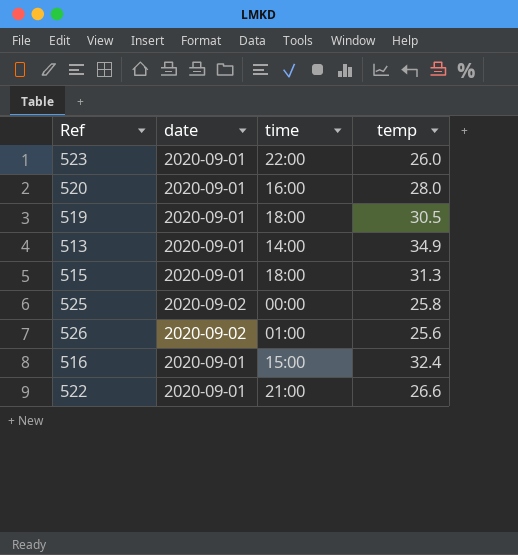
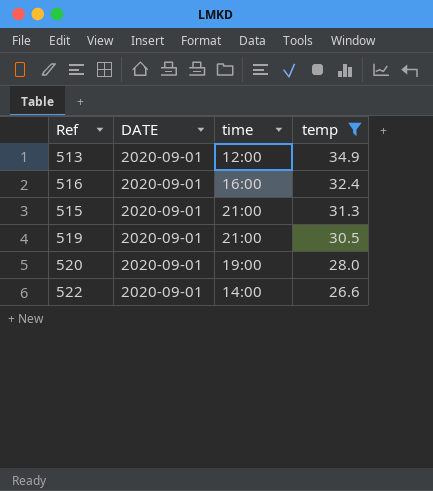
filter: none -> temp >= 26.6
row order: none -> temp descending
column name: date -> DATE
513 | time: 14:00 -> 12:00
516 | time: 15:00 -> 16:00
515 | time: 18:00 -> 21:00
519 | time: 18:00 -> 21:00
520 | time: 16:00 -> 19:00
522 | time: 21:00 -> 14:00

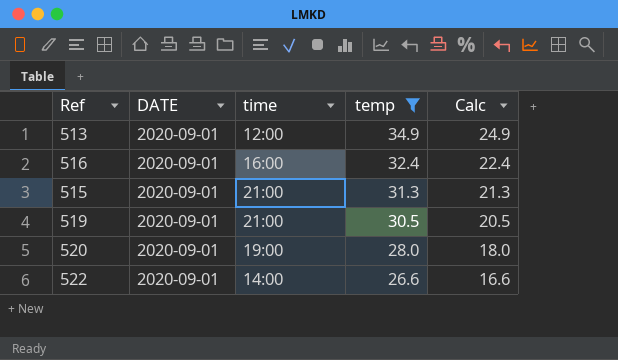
column Calc | formula: none -> [temp] - 10

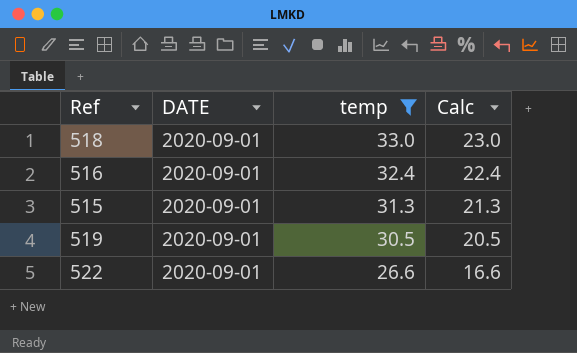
column time | position: 3 -> none
row 513: 2020-09-01 | 12:00 | 34.9 | 24.9 -> none
row 520: 2020-09-01 | 19:00 | 28.0 | 18.0 -> none
row 518: none -> 2020-09-01 | 33.0 | 23.0

